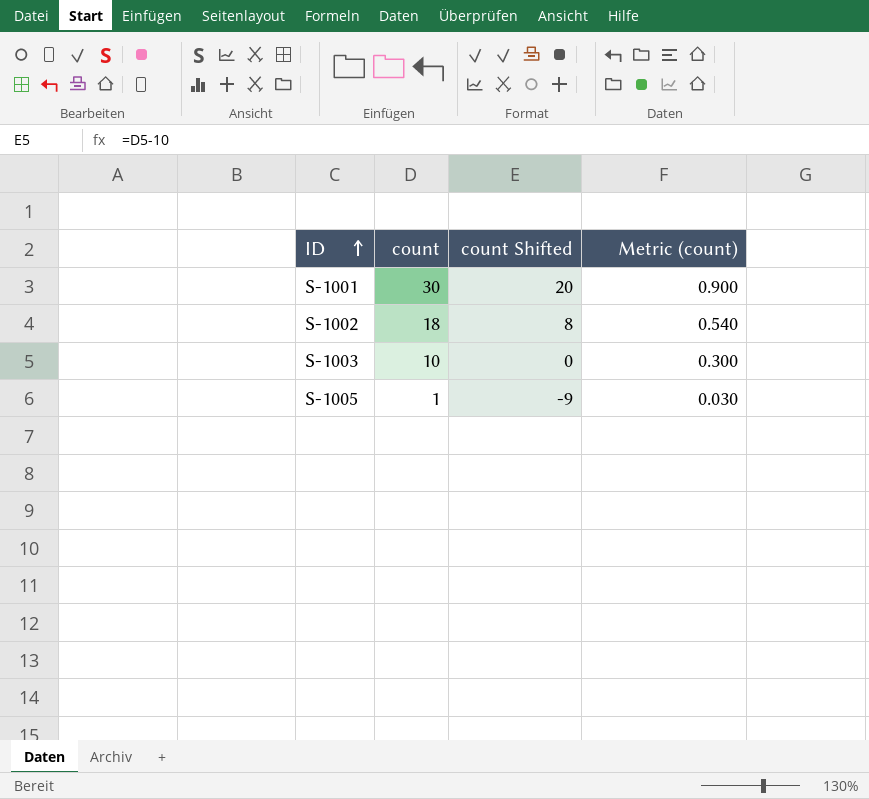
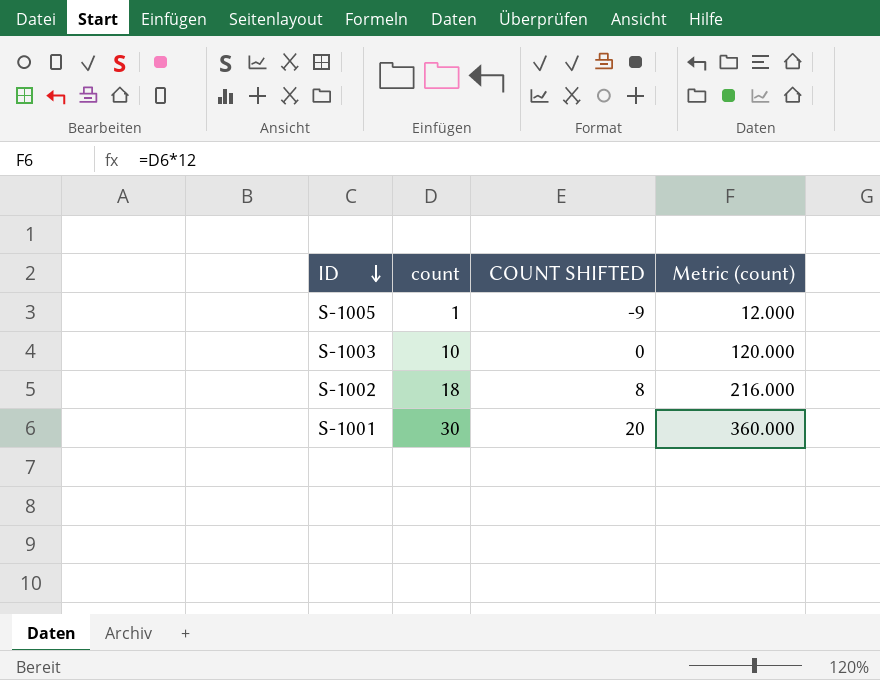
row order: ID ascending -> ID descending
column name: count Shifted -> COUNT SHIFTED
column Metric (count) | formula: [count] * 0.03 -> [count] * 12

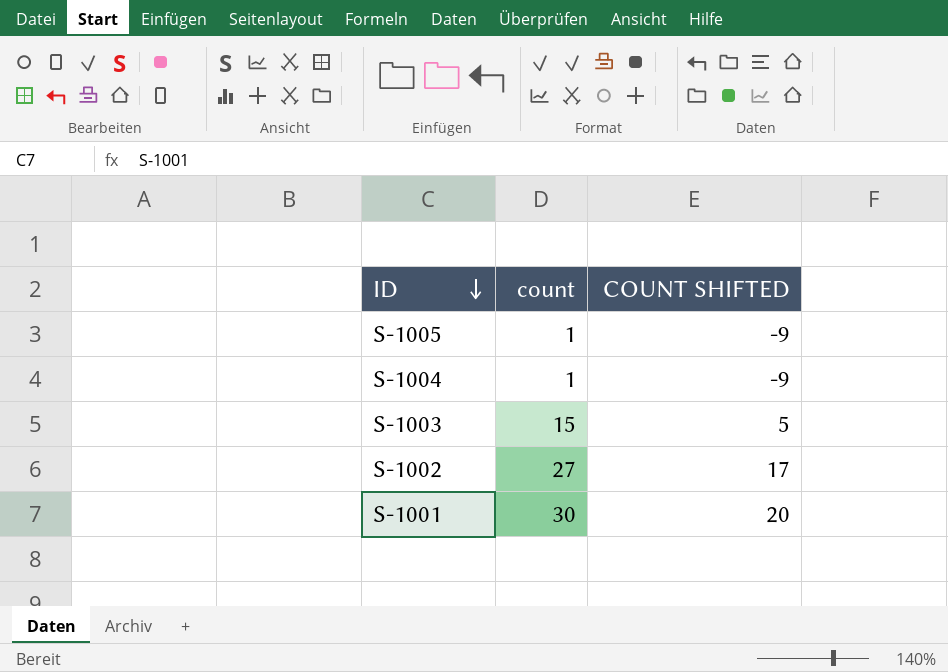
column Metric (count) | formula: [count] * 12 -> none
row S-1004: none -> 1 | -9
S-1003 | count: 10 -> 15
S-1003 | COUNT SHIFTED: 0 -> 5
S-1002 | count: 18 -> 27
S-1002 | COUNT SHIFTED: 8 -> 17

